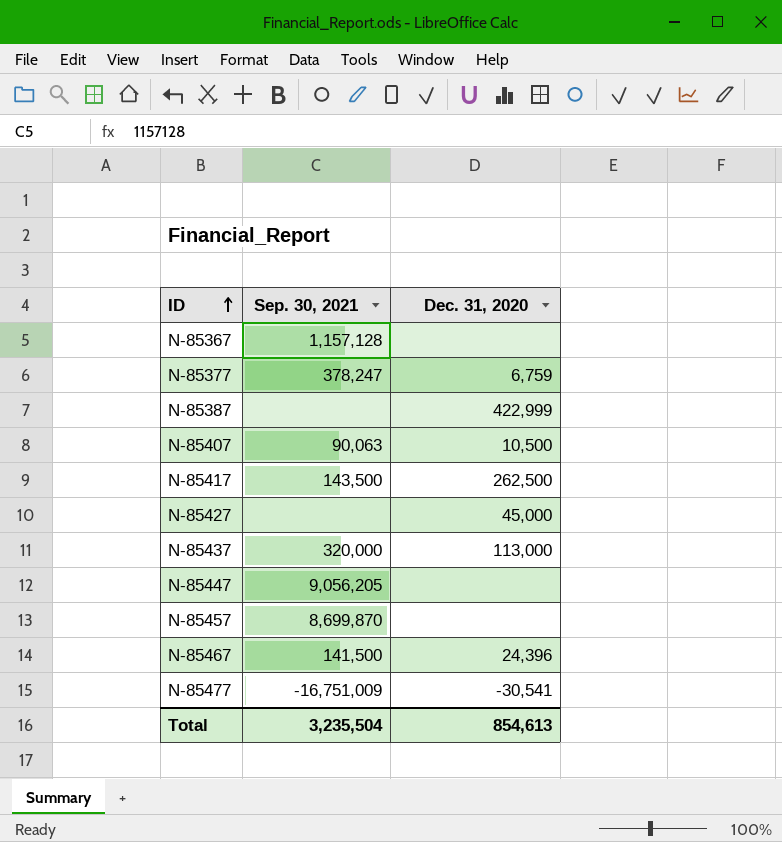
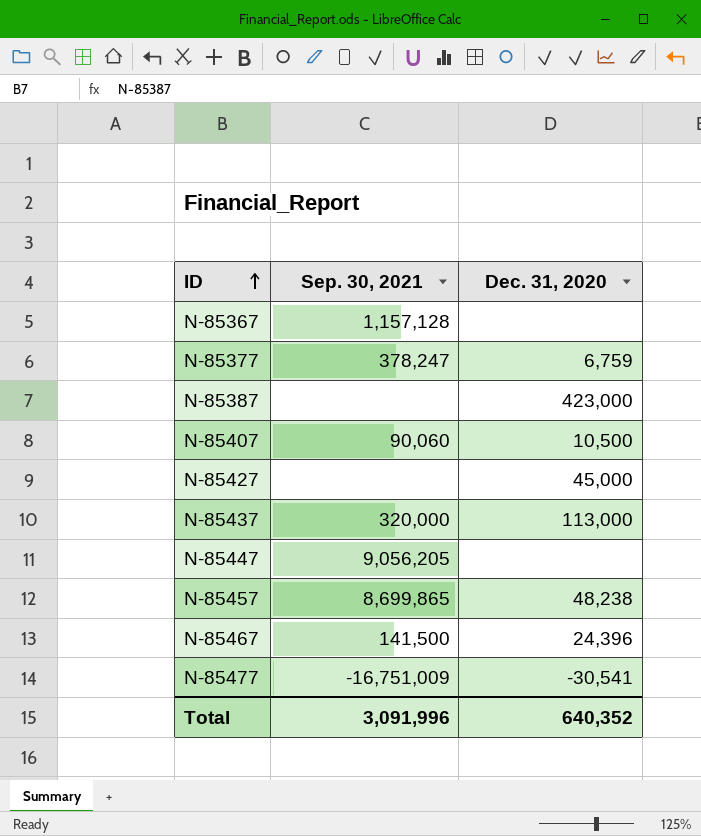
row N-85417: 143,500 | 262,500 -> none
N-85387 | Dec. 31, 2020: 422,999 -> 423,000
N-85407 | Sep. 30, 2021: 90,063 -> 90,060
N-85457 | Sep. 30, 2021: 8,699,870 -> 8,699,865
N-85457 | Dec. 31, 2020: none -> 48,238
Total | Sep. 30, 2021: 3,235,504 -> 3,091,996
Total | Dec. 31, 2020: 854,613 -> 640,352

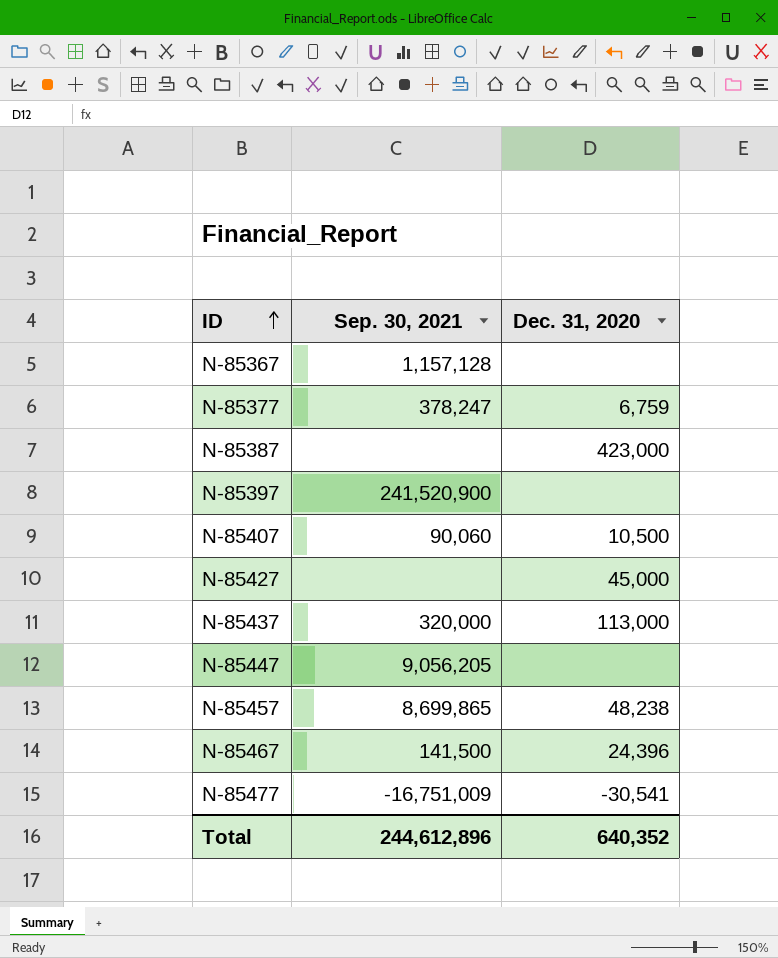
row N-85397: none -> 241,520,900 | none
Total | Sep. 30, 2021: 3,091,996 -> 244,612,896

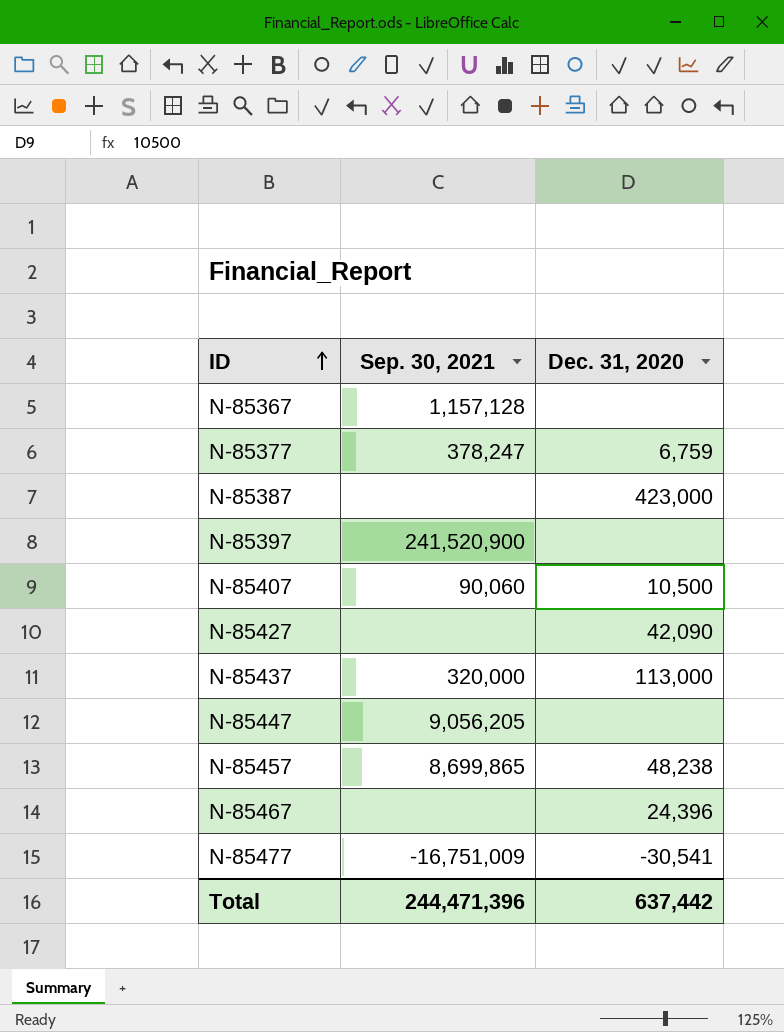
N-85427 | Dec. 31, 2020: 45,000 -> 42,090
N-85467 | Sep. 30, 2021: 141,500 -> none
Total | Sep. 30, 2021: 244,612,896 -> 244,471,396
Total | Dec. 31, 2020: 640,352 -> 637,442

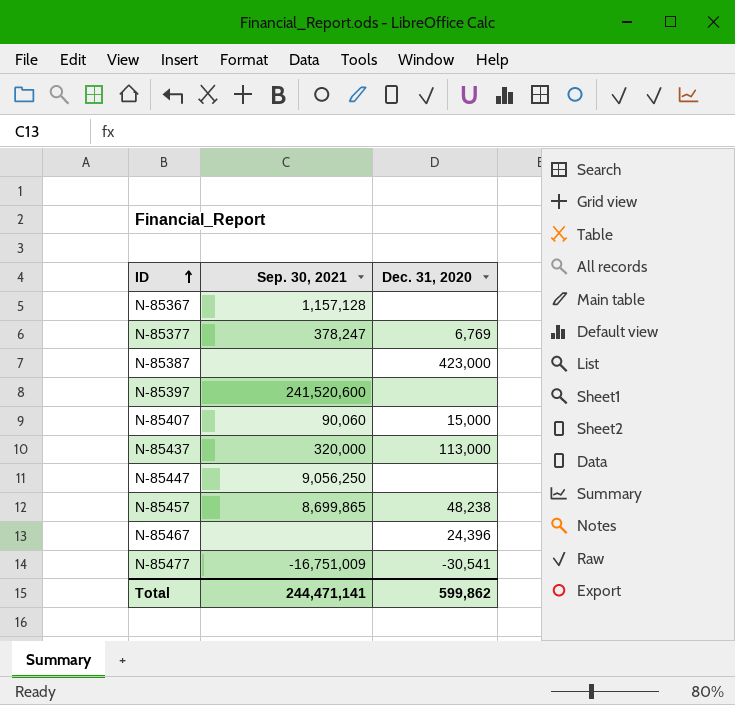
row N-85427: none | 42,090 -> none
N-85377 | Dec. 31, 2020: 6,759 -> 6,769
N-85397 | Sep. 30, 2021: 241,520,900 -> 241,520,600
N-85407 | Dec. 31, 2020: 10,500 -> 15,000
N-85447 | Sep. 30, 2021: 9,056,205 -> 9,056,250
Total | Sep. 30, 2021: 244,471,396 -> 244,471,141
Total | Dec. 31, 2020: 637,442 -> 599,862

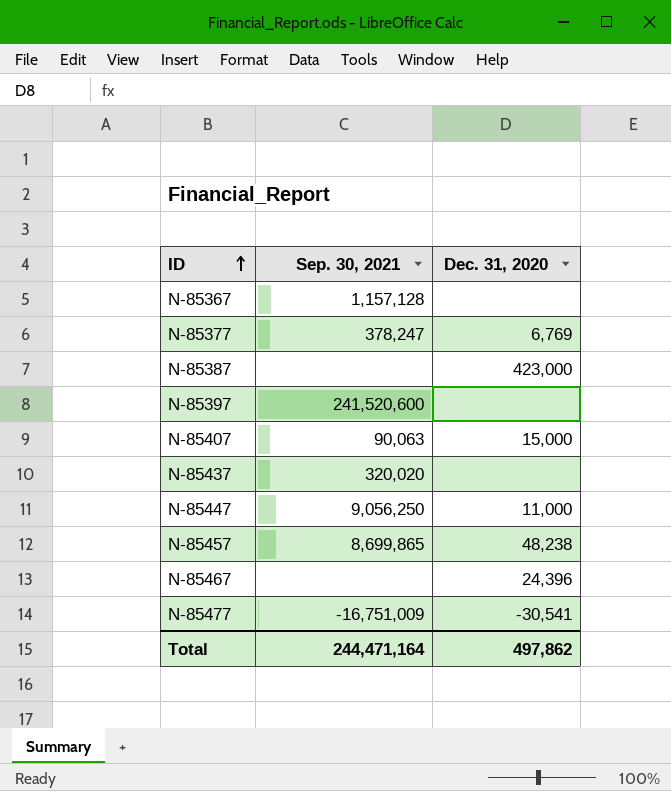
N-85407 | Sep. 30, 2021: 90,060 -> 90,063
N-85437 | Sep. 30, 2021: 320,000 -> 320,020
N-85437 | Dec. 31, 2020: 113,000 -> none
N-85447 | Dec. 31, 2020: none -> 11,000
Total | Sep. 30, 2021: 244,471,141 -> 244,471,164
Total | Dec. 31, 2020: 599,862 -> 497,862

